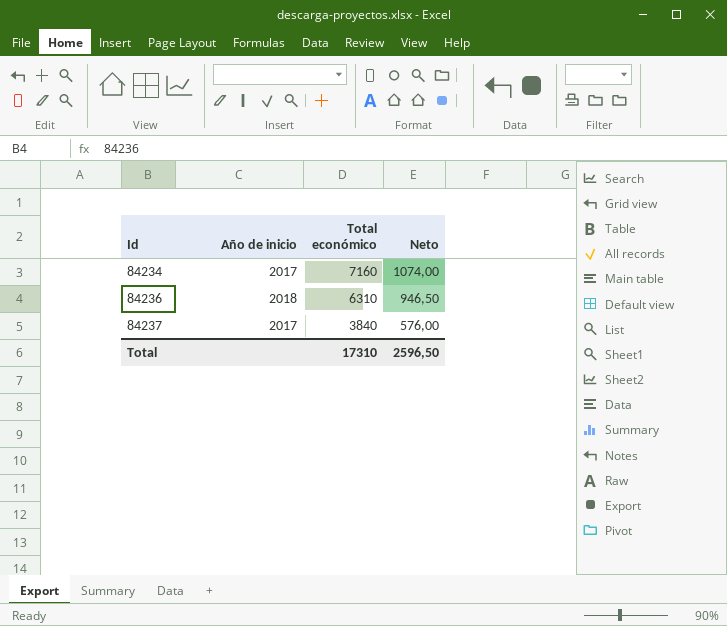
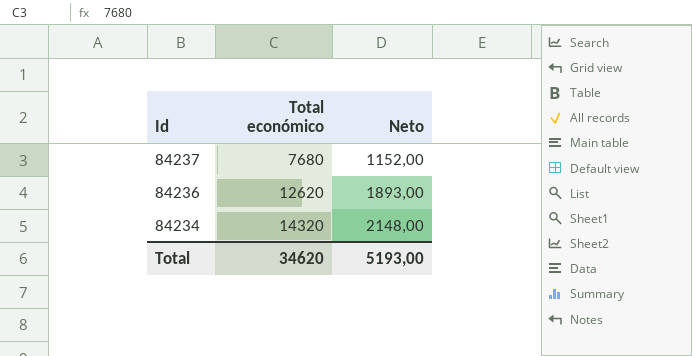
row order: Id ascending -> Id descending
column Año de inicio | position: 2 -> none
84237 | Total económico: 3840 -> 7680
84237 | Neto: 576,00 -> 1152,00
84236 | Total económico: 6310 -> 12620
84236 | Neto: 946,50 -> 1893,00
84234 | Total económico: 7160 -> 14320
84234 | Neto: 1074,00 -> 2148,00
Total | Total económico: 17310 -> 34620
Total | Neto: 2596,50 -> 5193,00

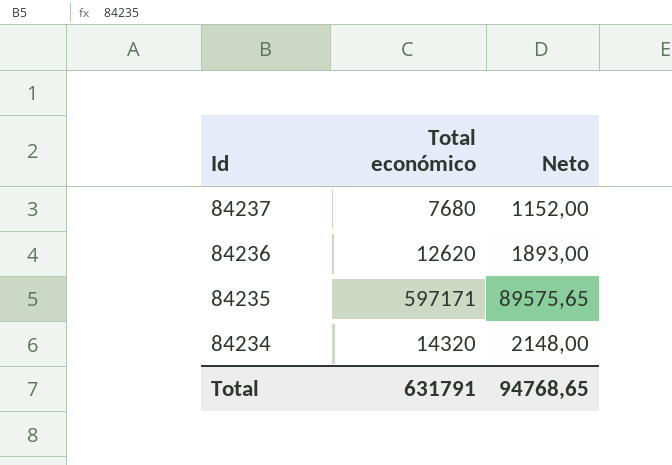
row 84235: none -> 597171 | 89575,65
Total | Total económico: 34620 -> 631791
Total | Neto: 5193,00 -> 94768,65

